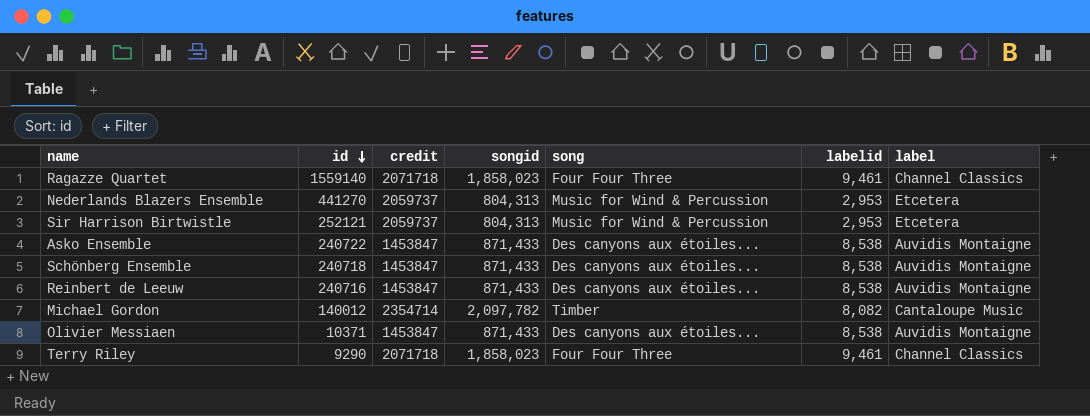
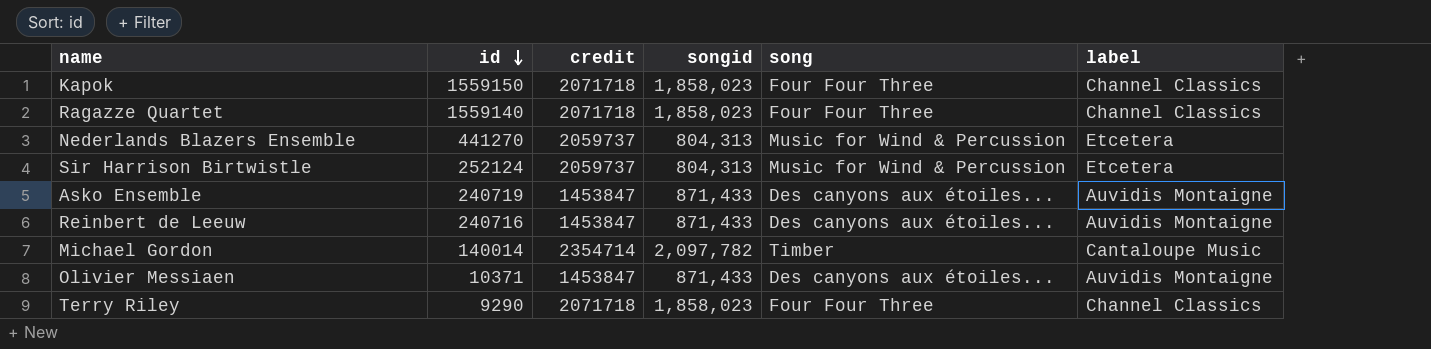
column labelid | position: 6 -> none
row Schönberg Ensemble: 240718 | 1453847 | 871,433 | Des canyons aux étoiles... | 8,538 | Auvidis Montaigne -> none
row Kapok: none -> 1559150 | 2071718 | 1,858,023 | Four Four Three | Channel Classics
Sir Harrison Birtwistle | id: 252121 -> 252124
Asko Ensemble | id: 240722 -> 240719
Michael Gordon | id: 140012 -> 140014

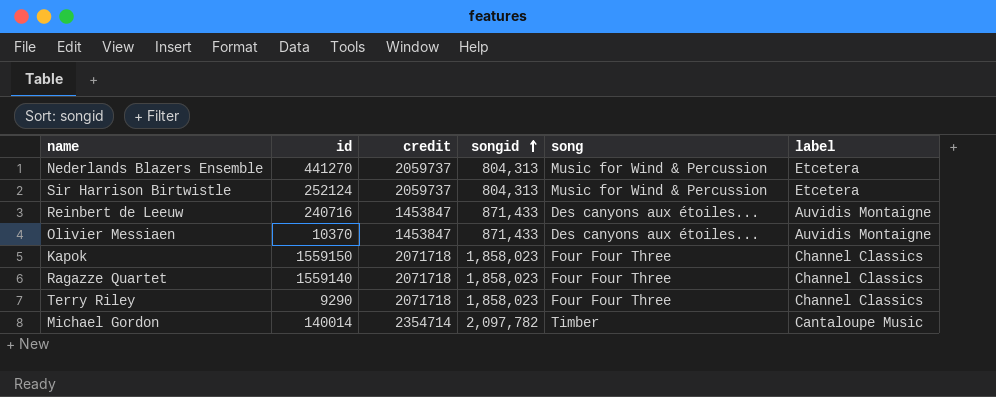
row order: id descending -> songid ascending
row Asko Ensemble: 240719 | 1453847 | 871,433 | Des canyons aux étoiles... | Auvidis Montaigne -> none
Olivier Messiaen | id: 10371 -> 10370

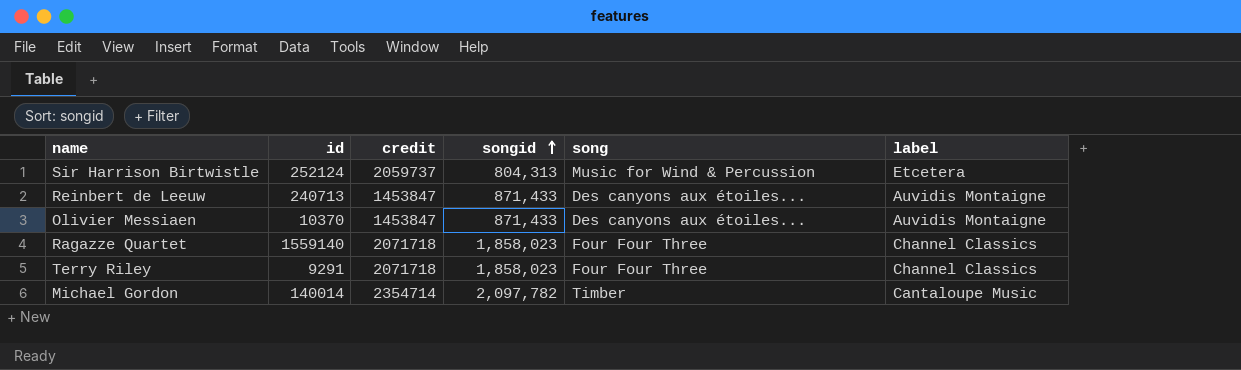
row Nederlands Blazers Ensemble: 441270 | 2059737 | 804,313 | Music for Wind & Percussion | Etcetera -> none
row Kapok: 1559150 | 2071718 | 1,858,023 | Four Four Three | Channel Classics -> none
Reinbert de Leeuw | id: 240716 -> 240713
Terry Riley | id: 9290 -> 9291

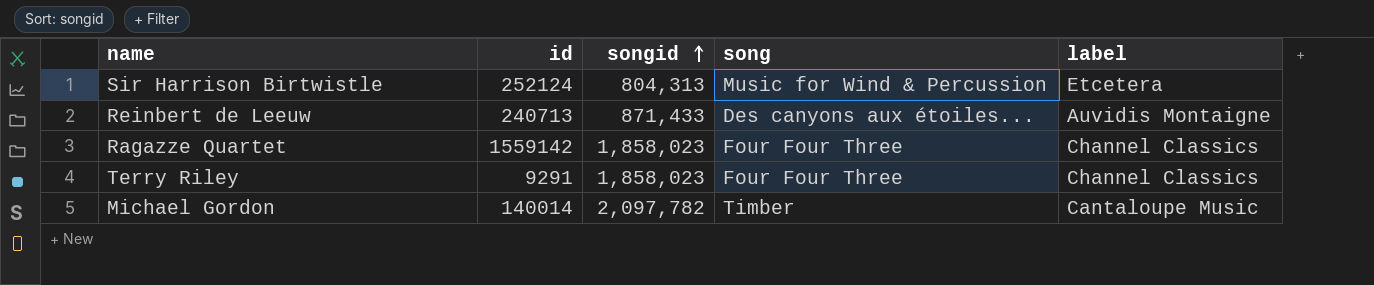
column credit | position: 3 -> none
row Olivier Messiaen: 10370 | 1453847 | 871,433 | Des canyons aux étoiles... | Auvidis Montaigne -> none
Ragazze Quartet | id: 1559140 -> 1559142

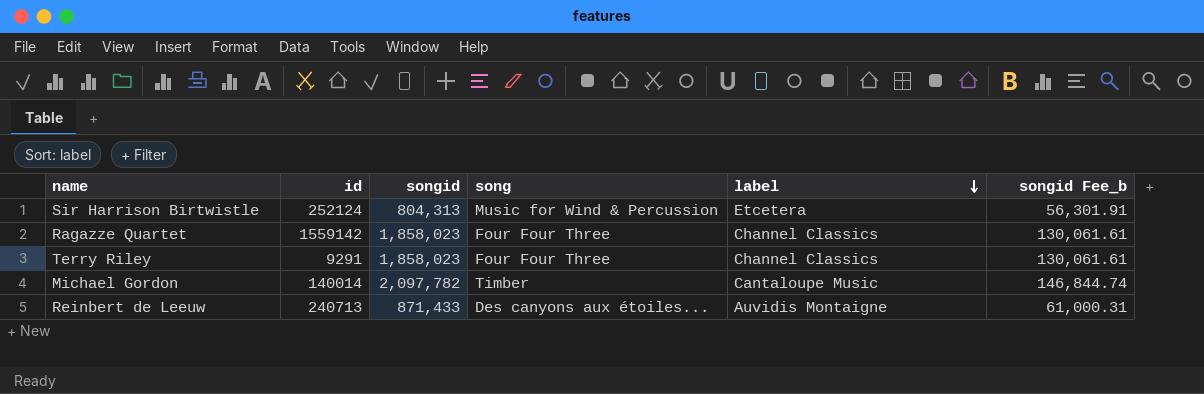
row order: songid ascending -> label descending
column songid Fee_b | formula: none -> [songid] * 0.07

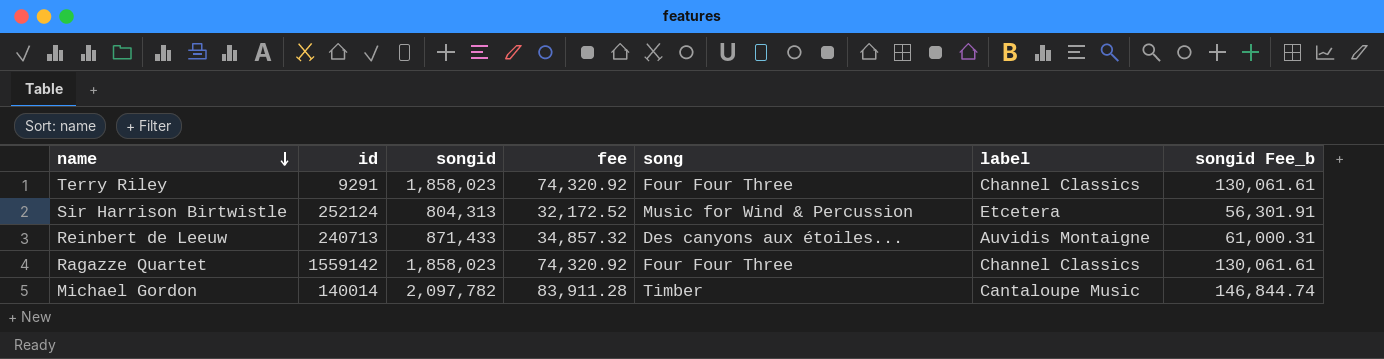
row order: label descending -> name descending
column fee | formula: none -> [songid] * 0.04

